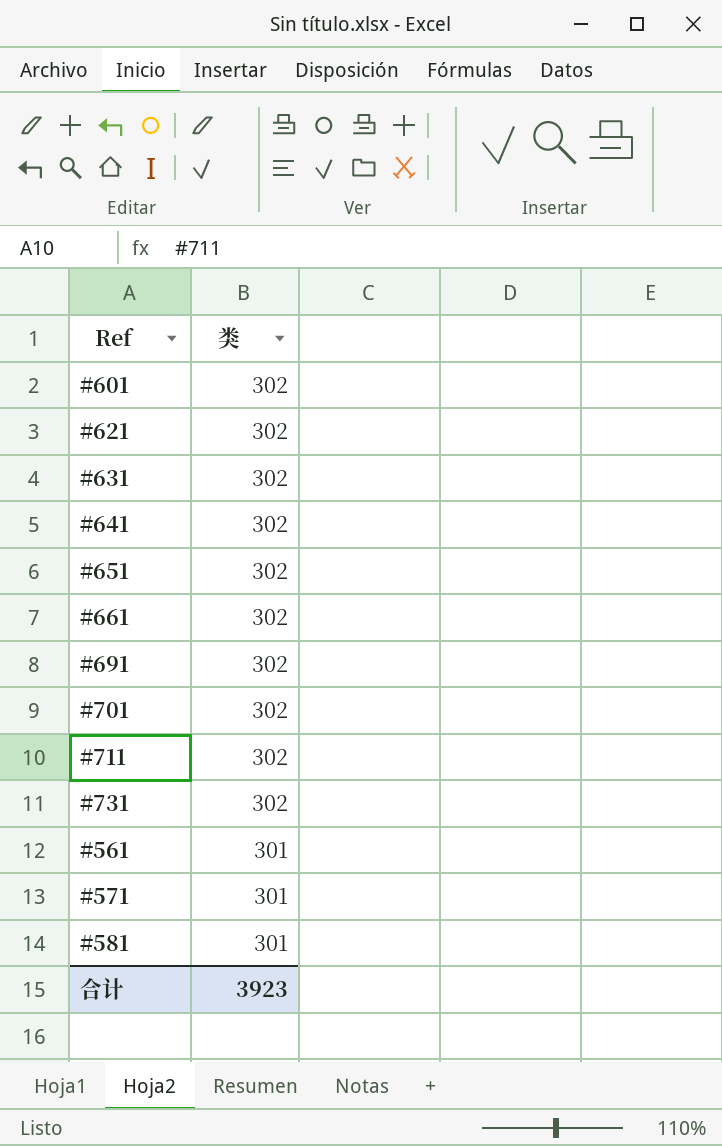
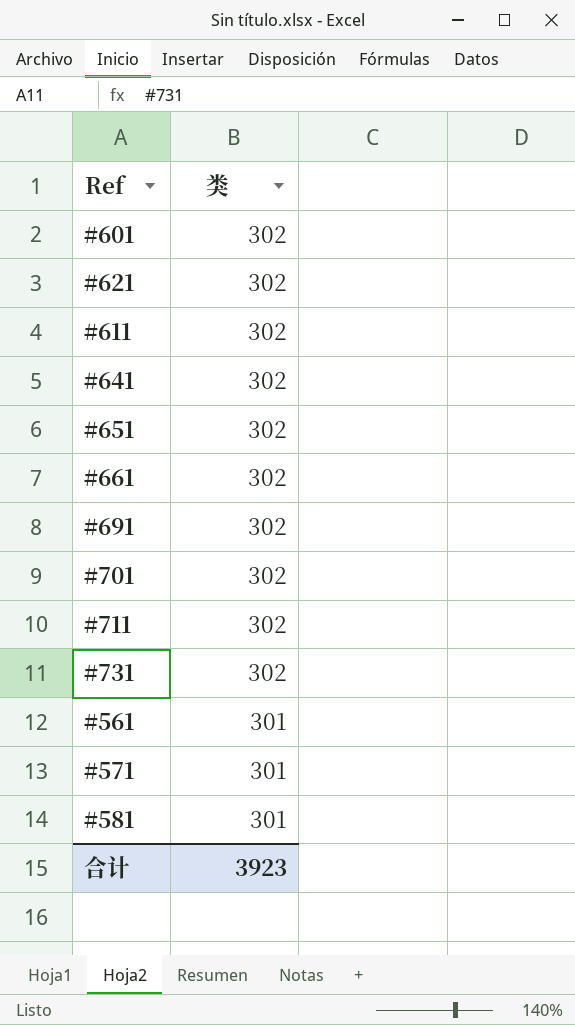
row #631: 302 -> none
row #611: none -> 302

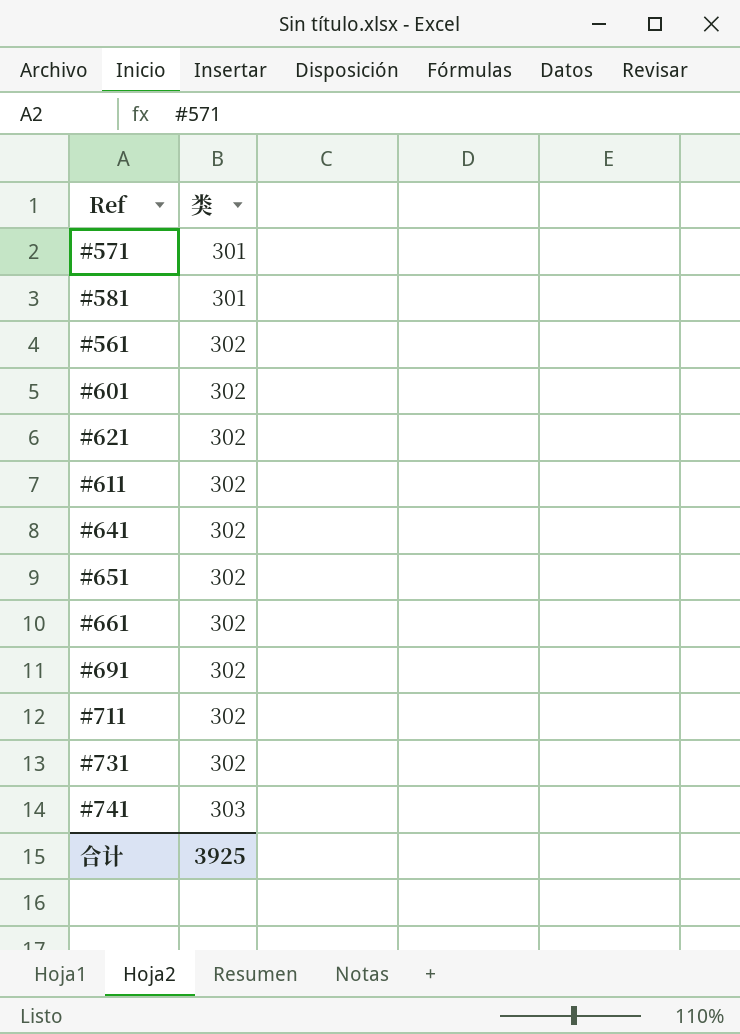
row order: 类 descending -> 类 ascending
row #701: 302 -> none
#561 | 类: 301 -> 302
row #741: none -> 303
合计 | 类: 3923 -> 3925

